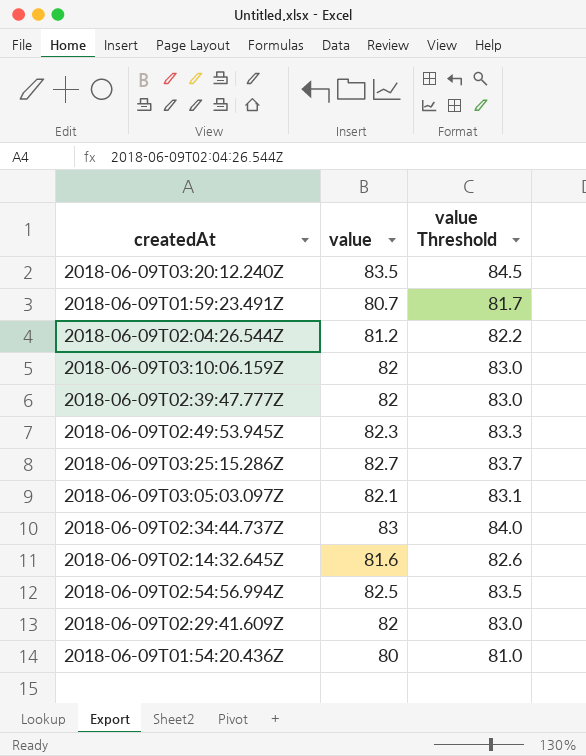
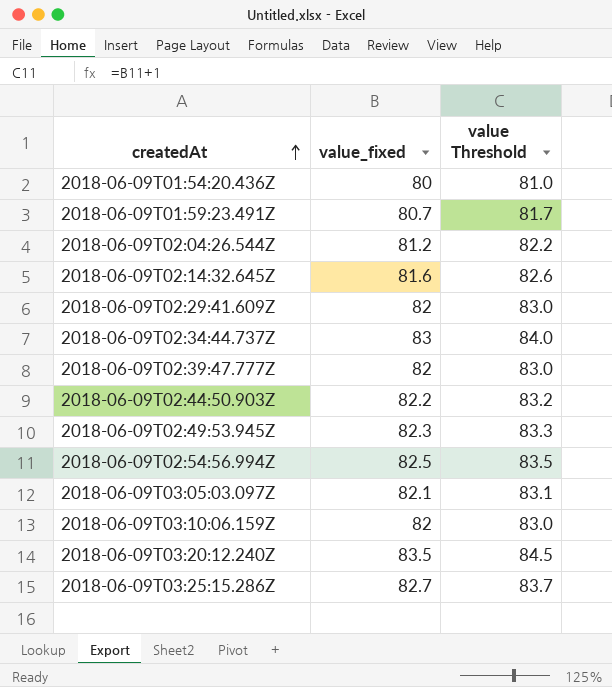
row order: none -> createdAt ascending
column name: value -> value_fixed
row 2018-06-09T02:44:50.903Z: none -> 82.2 | 83.2

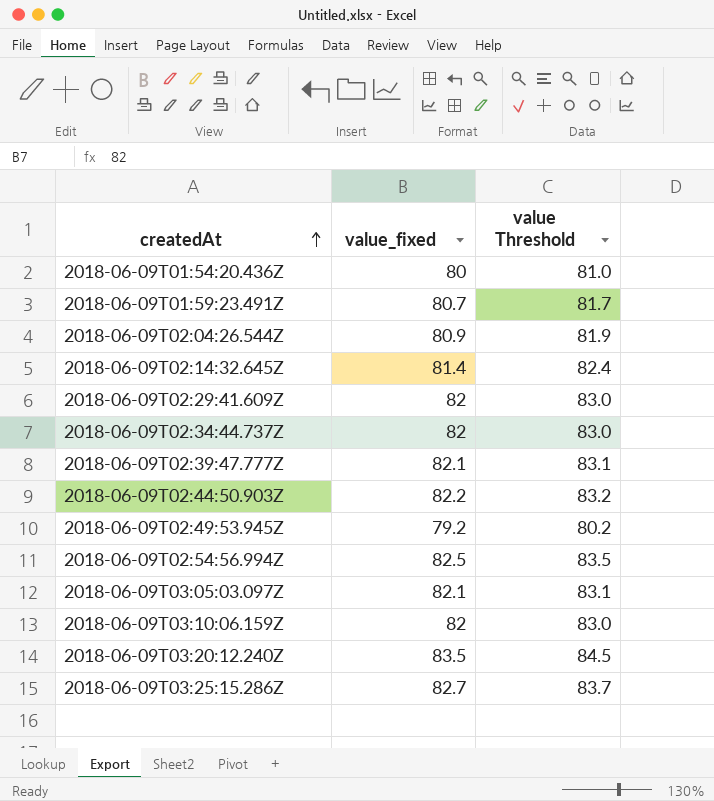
2018-06-09T02:04:26.544Z | value_fixed: 81.2 -> 80.9
2018-06-09T02:04:26.544Z | value Threshold: 82.2 -> 81.9
2018-06-09T02:14:32.645Z | value_fixed: 81.6 -> 81.4
2018-06-09T02:14:32.645Z | value Threshold: 82.6 -> 82.4
2018-06-09T02:34:44.737Z | value_fixed: 83 -> 82
2018-06-09T02:34:44.737Z | value Threshold: 84.0 -> 83.0
2018-06-09T02:39:47.777Z | value_fixed: 82 -> 82.1
2018-06-09T02:39:47.777Z | value Threshold: 83.0 -> 83.1
2018-06-09T02:49:53.945Z | value_fixed: 82.3 -> 79.2
2018-06-09T02:49:53.945Z | value Threshold: 83.3 -> 80.2

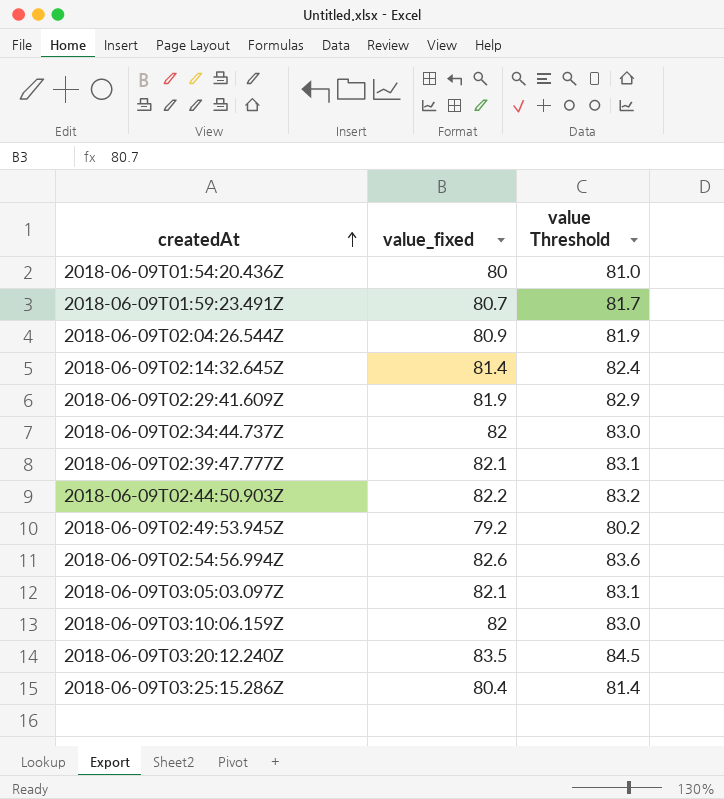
2018-06-09T02:29:41.609Z | value_fixed: 82 -> 81.9
2018-06-09T02:29:41.609Z | value Threshold: 83.0 -> 82.9
2018-06-09T02:54:56.994Z | value_fixed: 82.5 -> 82.6
2018-06-09T02:54:56.994Z | value Threshold: 83.5 -> 83.6
2018-06-09T03:25:15.286Z | value_fixed: 82.7 -> 80.4
2018-06-09T03:25:15.286Z | value Threshold: 83.7 -> 81.4

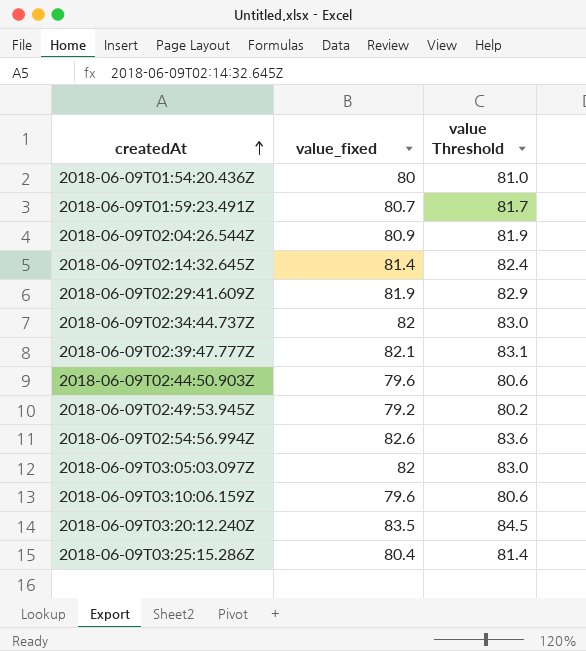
2018-06-09T02:44:50.903Z | value_fixed: 82.2 -> 79.6
2018-06-09T02:44:50.903Z | value Threshold: 83.2 -> 80.6
2018-06-09T03:05:03.097Z | value_fixed: 82.1 -> 82
2018-06-09T03:05:03.097Z | value Threshold: 83.1 -> 83.0
2018-06-09T03:10:06.159Z | value_fixed: 82 -> 79.6
2018-06-09T03:10:06.159Z | value Threshold: 83.0 -> 80.6

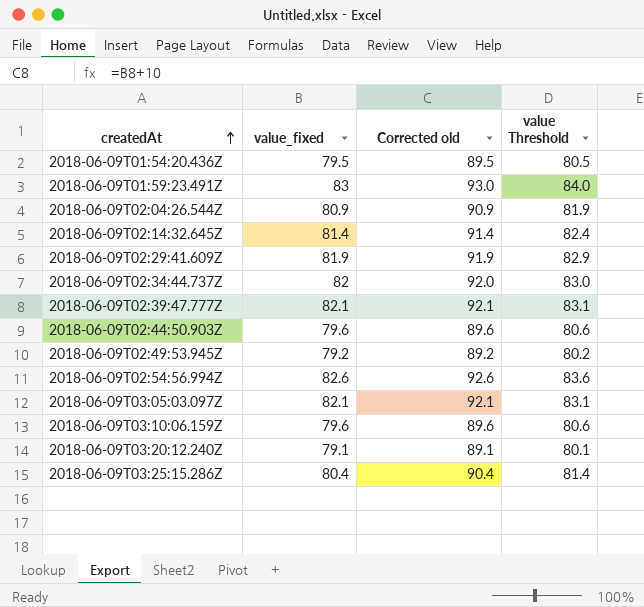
column Corrected old | formula: none -> [value_fixed] + 10
2018-06-09T01:54:20.436Z | value_fixed: 80 -> 79.5
2018-06-09T01:54:20.436Z | value Threshold: 81.0 -> 80.5
2018-06-09T01:59:23.491Z | value_fixed: 80.7 -> 83
2018-06-09T01:59:23.491Z | value Threshold: 81.7 -> 84.0
2018-06-09T03:05:03.097Z | value_fixed: 82 -> 82.1
2018-06-09T03:05:03.097Z | value Threshold: 83.0 -> 83.1
2018-06-09T03:20:12.240Z | value_fixed: 83.5 -> 79.1
2018-06-09T03:20:12.240Z | value Threshold: 84.5 -> 80.1

